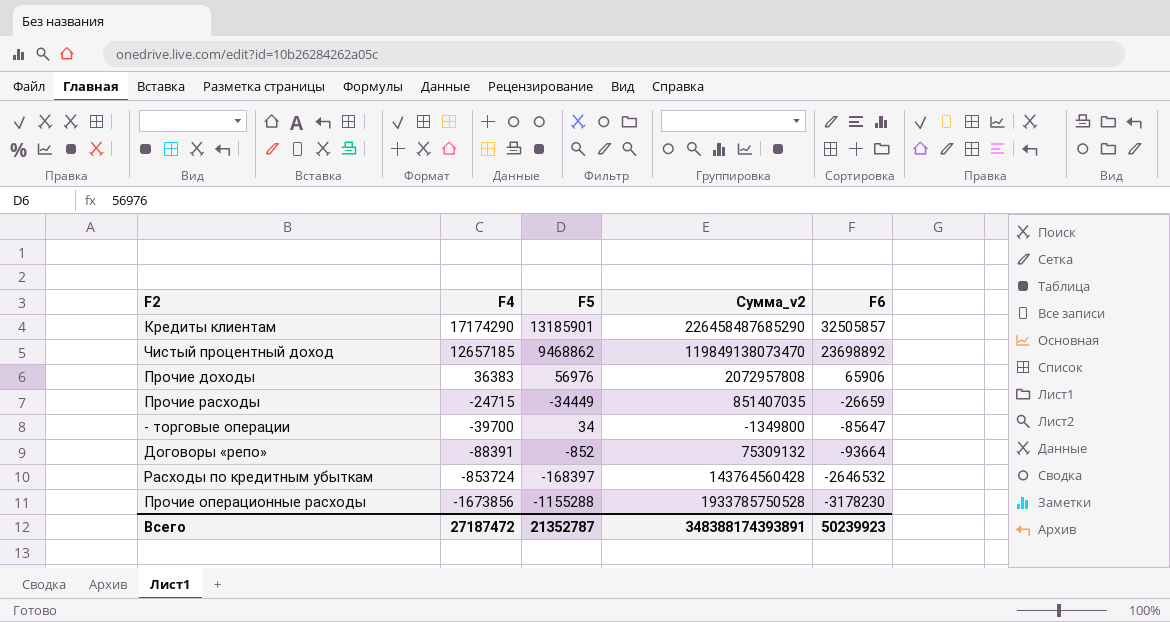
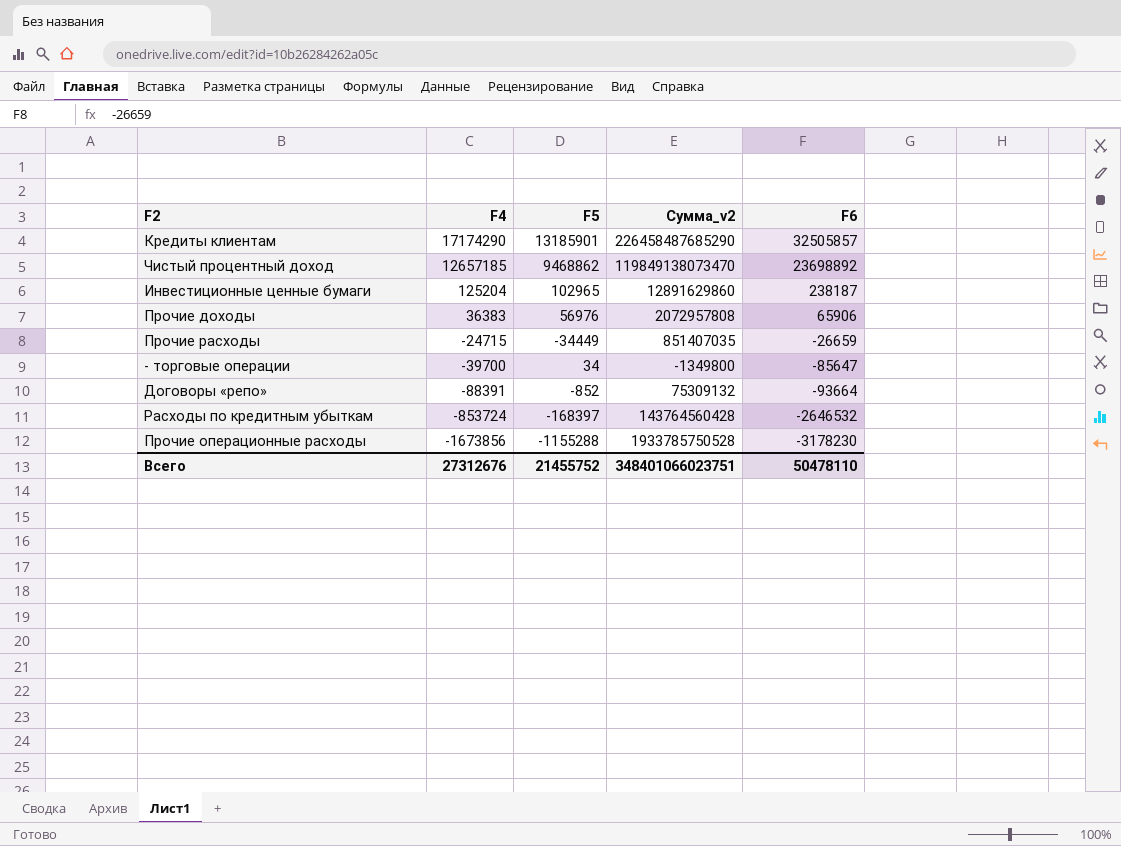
row Инвестиционные ценные бумаги: none -> 125204 | 102965 | 12891629860 | 238187
Всего | F4: 27187472 -> 27312676
Всего | F5: 21352787 -> 21455752
Всего | Сумма_v2: 348388174393891 -> 348401066023751
Всего | F6: 50239923 -> 50478110

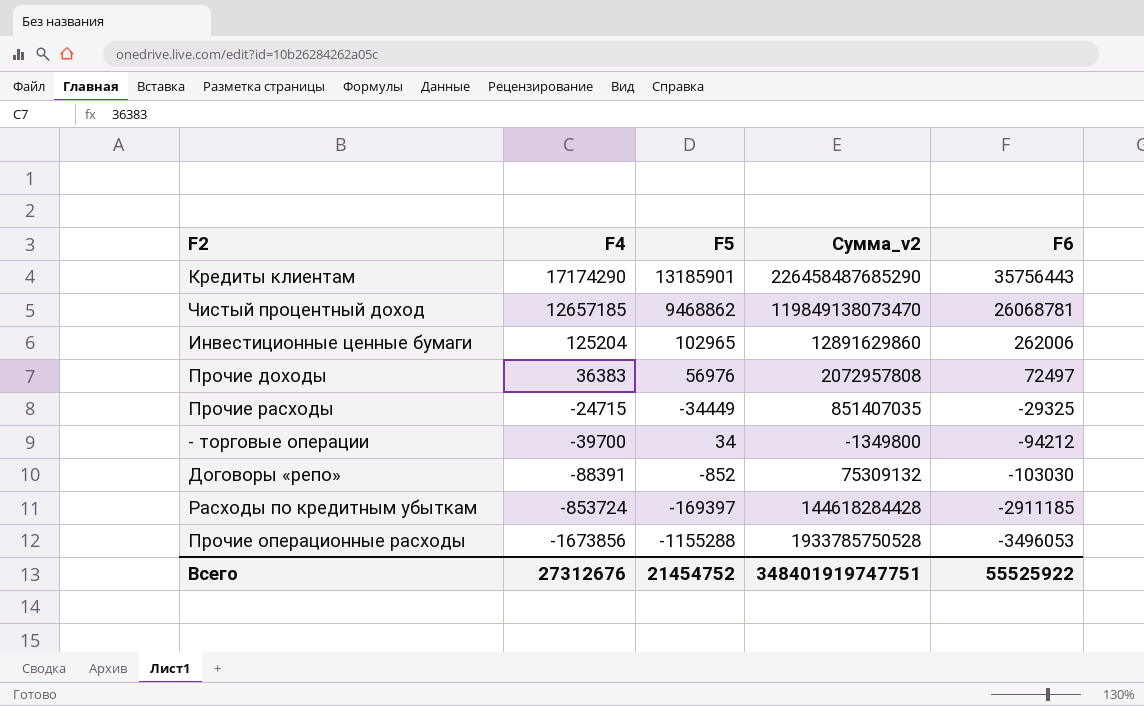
Кредиты клиентам | F6: 32505857 -> 35756443
Чистый процентный доход | F6: 23698892 -> 26068781
Инвестиционные ценные бумаги | F6: 238187 -> 262006
Прочие доходы | F6: 65906 -> 72497
Прочие расходы | F6: -26659 -> -29325
- торговые операции | F6: -85647 -> -94212
Договоры «репо» | F6: -93664 -> -103030
Расходы по кредитным убыткам | F5: -168397 -> -169397
Расходы по кредитным убыткам | Сумма_v2: 143764560428 -> 144618284428
Расходы по кредитным убыткам | F6: -2646532 -> -2911185
Прочие операционные расходы | F6: -3178230 -> -3496053
Всего | F5: 21455752 -> 21454752
Всего | Сумма_v2: 348401066023751 -> 348401919747751
Всего | F6: 50478110 -> 55525922

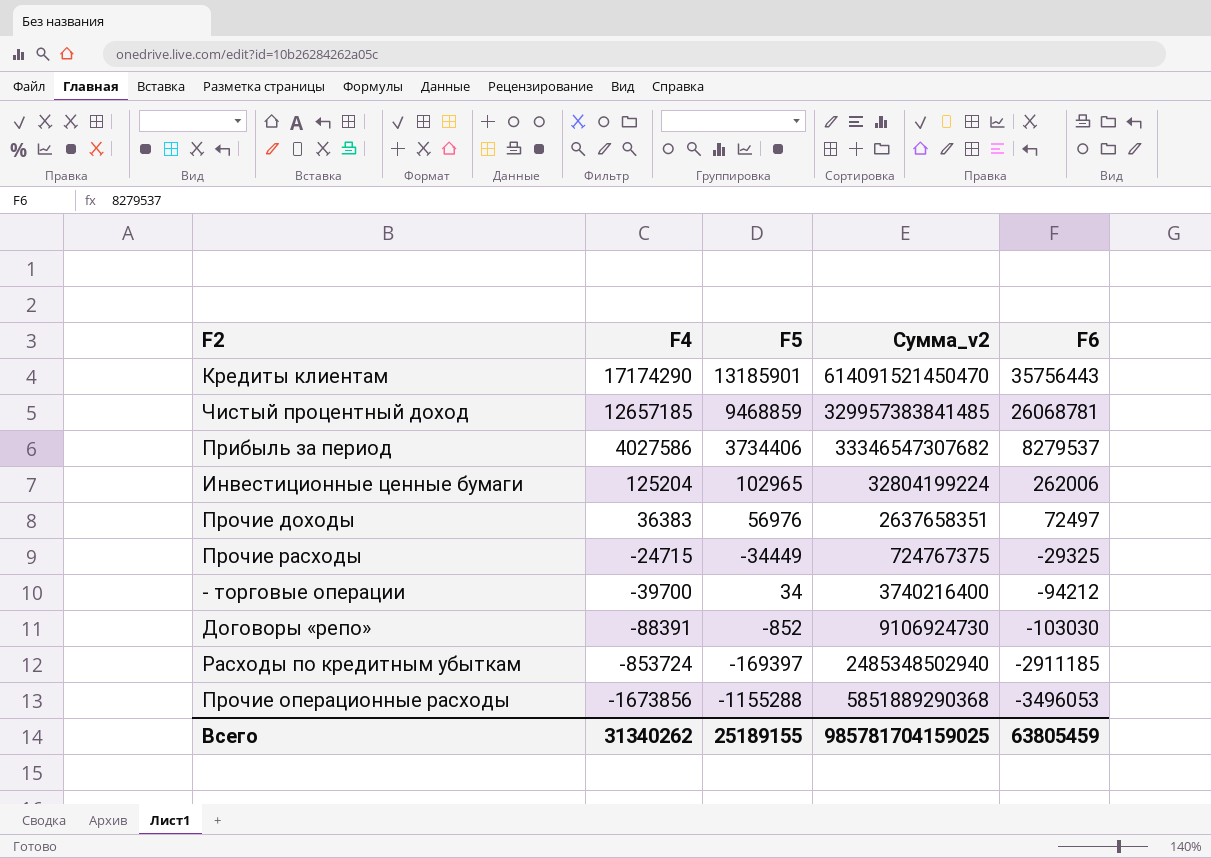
column Сумма_v2 | formula: [F4] * [F5] -> [F4] * [F6]
Чистый процентный доход | F5: 9468862 -> 9468859
row Прибыль за период: none -> 4027586 | 3734406 | 33346547307682 | 8279537
Всего | F4: 27312676 -> 31340262
Всего | F5: 21454752 -> 25189155
Всего | Сумма_v2: 348401919747751 -> 985781704159025
Всего | F6: 55525922 -> 63805459

